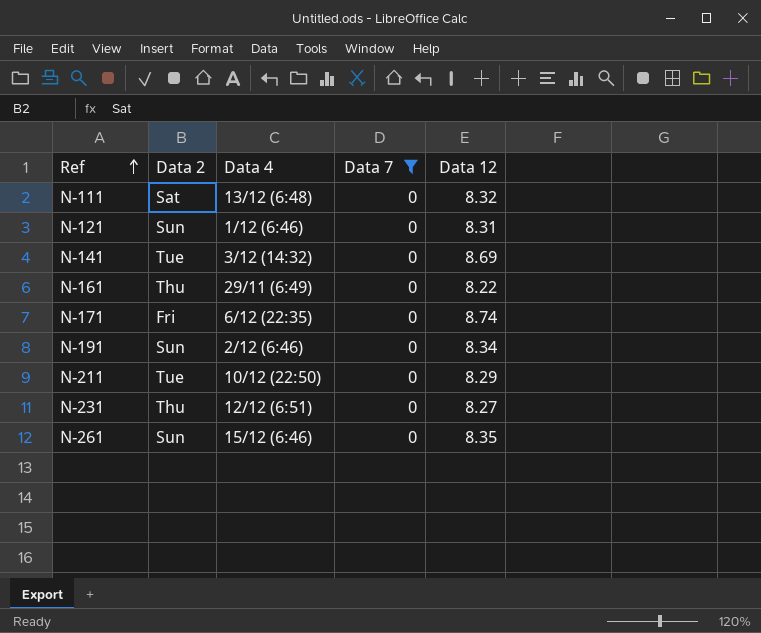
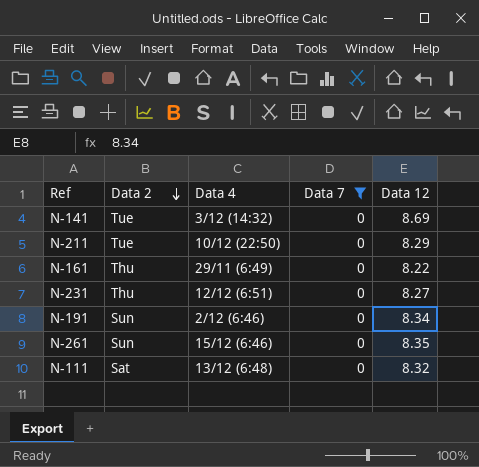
row order: Ref ascending -> Data 2 descending
row N-121: Sun | 1/12 (6:46) | 0 | 8.31 -> none
row N-171: Fri | 6/12 (22:35) | 0 | 8.74 -> none

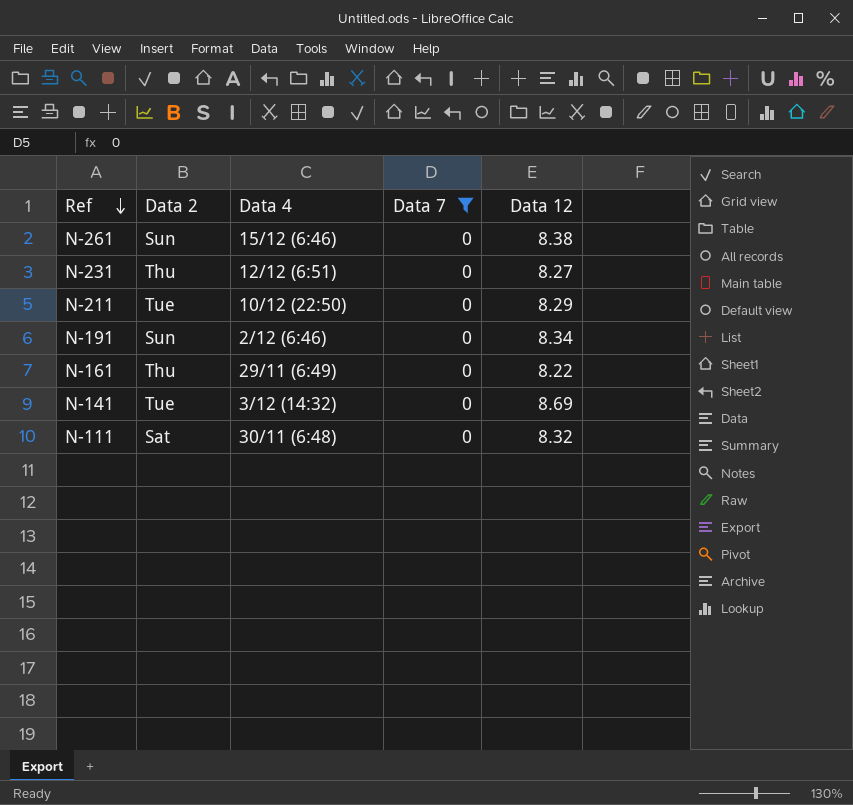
row order: Data 2 descending -> Ref descending
N-261 | Data 12: 8.35 -> 8.38
N-111 | Data 4: 13/12 (6:48) -> 30/11 (6:48)

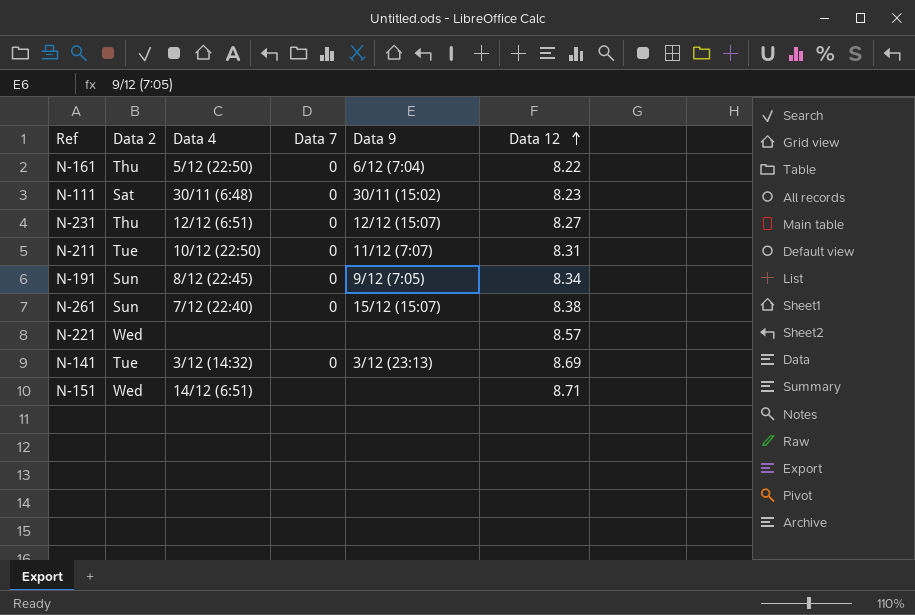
filter: Data 7 = 0 -> none
row order: Ref descending -> Data 12 ascending
column Data 9 | position: none -> 5
N-161 | Data 4: 29/11 (6:49) -> 5/12 (22:50)
N-111 | Data 12: 8.32 -> 8.23
N-211 | Data 12: 8.29 -> 8.31
N-191 | Data 4: 2/12 (6:46) -> 8/12 (22:45)
N-261 | Data 4: 15/12 (6:46) -> 7/12 (22:40)

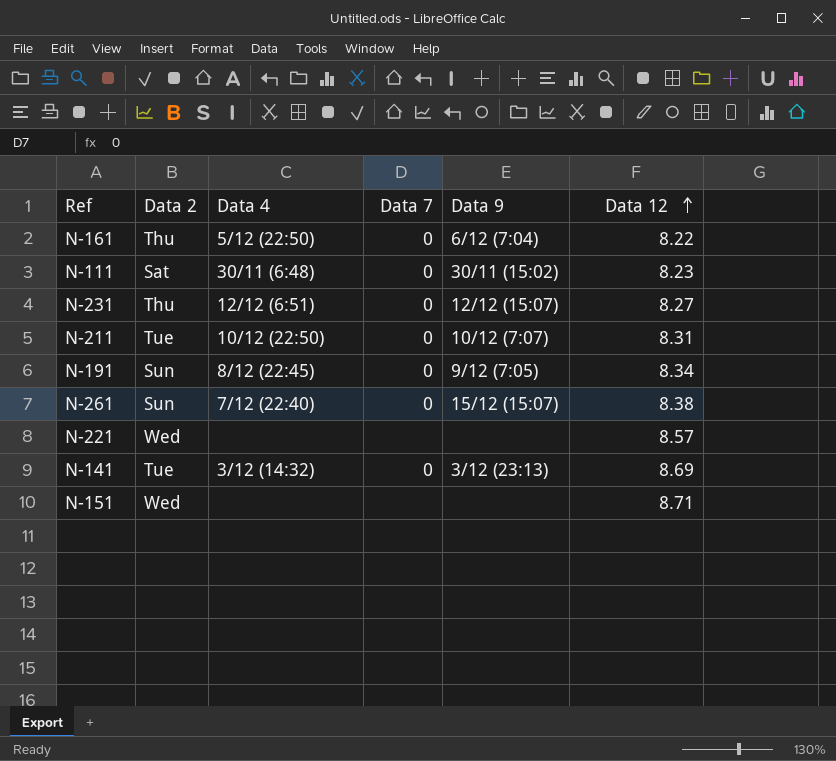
N-211 | Data 9: 11/12 (7:07) -> 10/12 (7:07)
N-151 | Data 4: 14/12 (6:51) -> none

